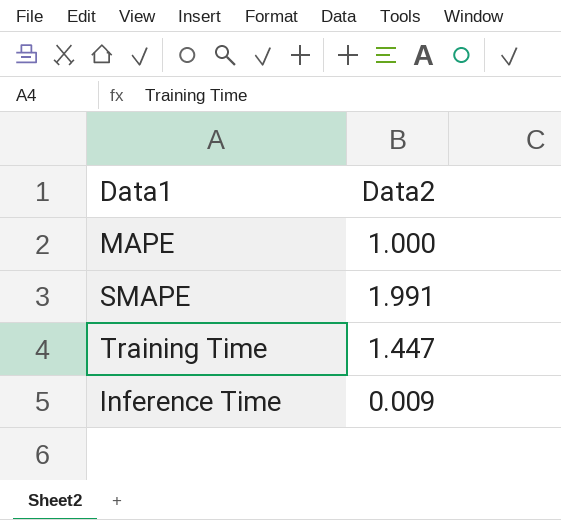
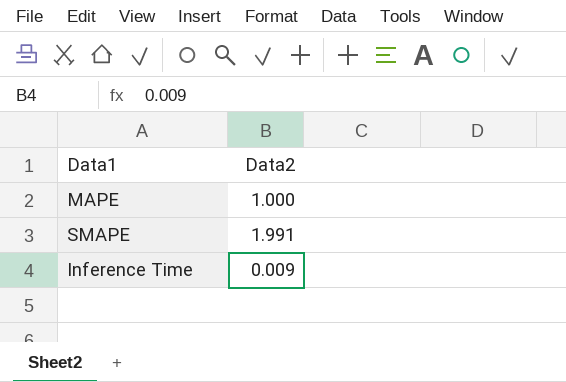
row Training Time: 1.447 -> none

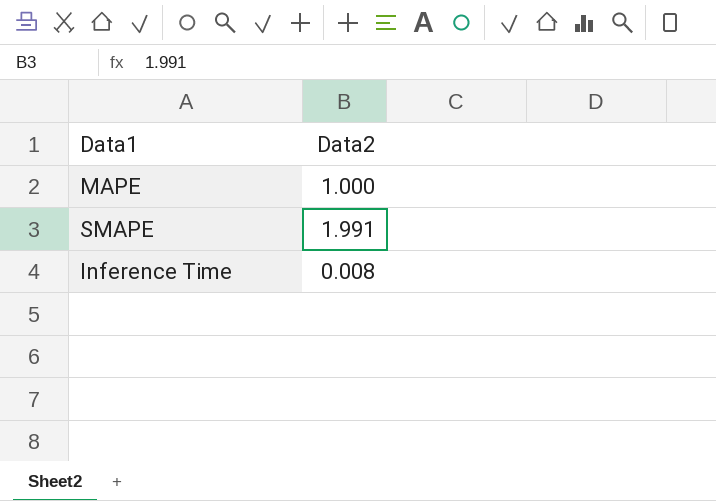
Inference Time | Data2: 0.009 -> 0.008

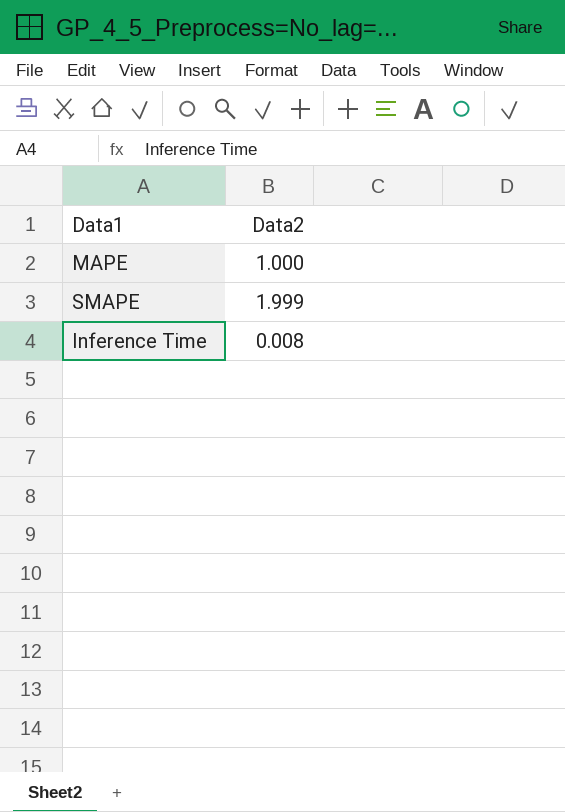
SMAPE | Data2: 1.991 -> 1.999

